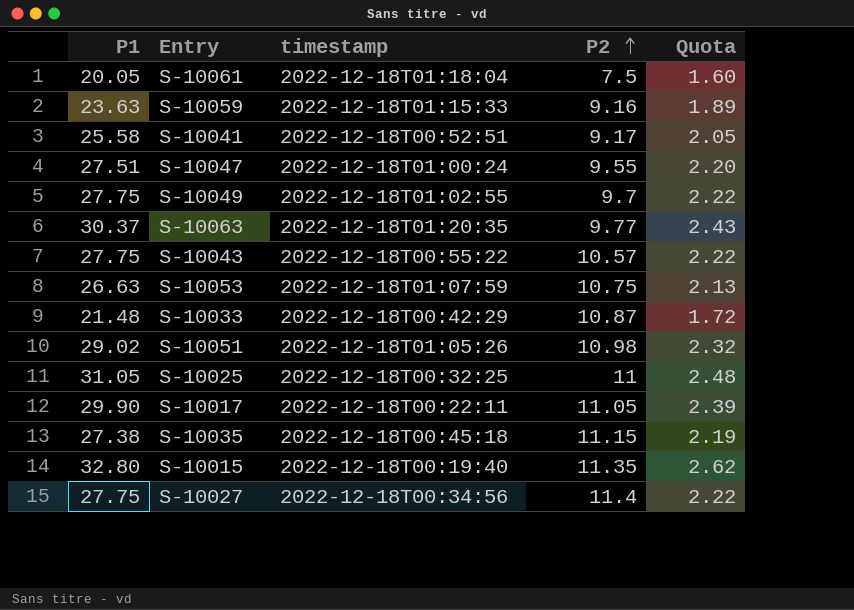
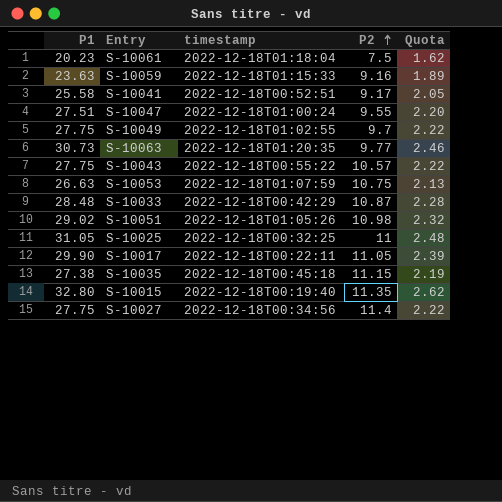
S-10061 | P1: 20.05 -> 20.23
S-10061 | Quota: 1.60 -> 1.62
S-10063 | P1: 30.37 -> 30.73
S-10063 | Quota: 2.43 -> 2.46
S-10033 | P1: 21.48 -> 28.48
S-10033 | Quota: 1.72 -> 2.28

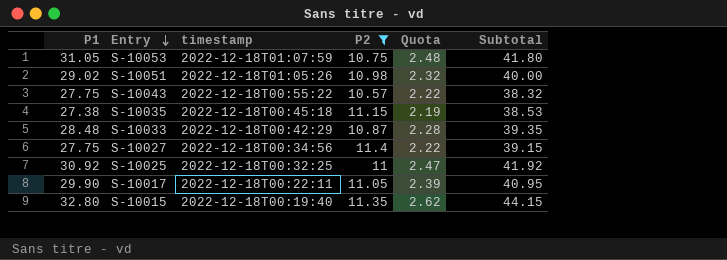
filter: none -> P2 >= 10.57
row order: P2 ascending -> Entry descending
column Subtotal | formula: none -> [P1] + [P2]
S-10053 | P1: 26.63 -> 31.05
S-10053 | Quota: 2.13 -> 2.48
S-10025 | P1: 31.05 -> 30.92
S-10025 | Quota: 2.48 -> 2.47

